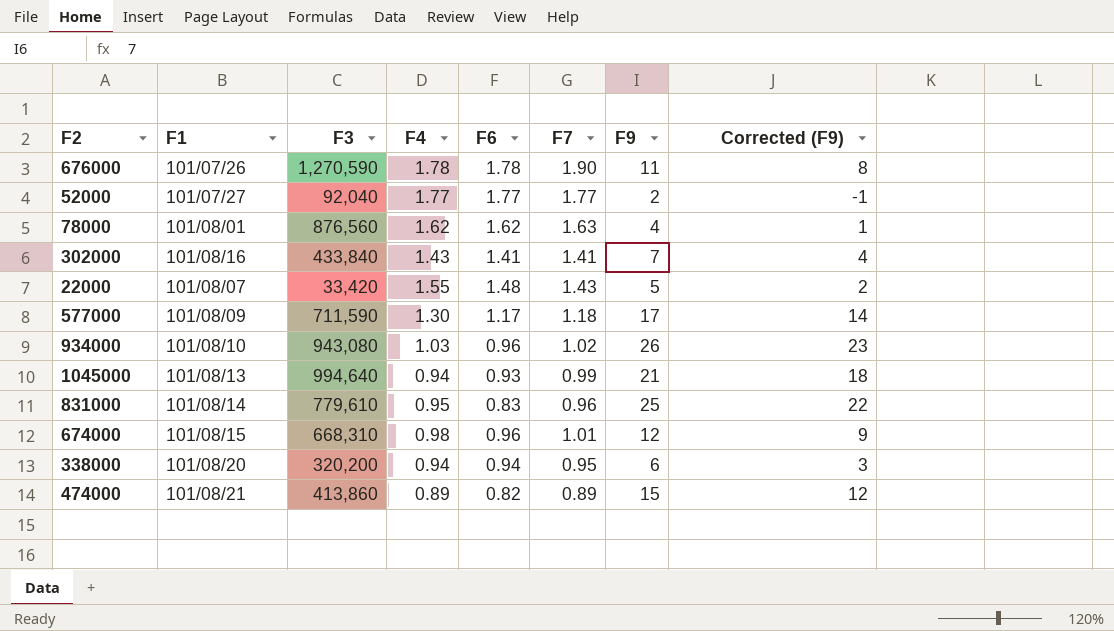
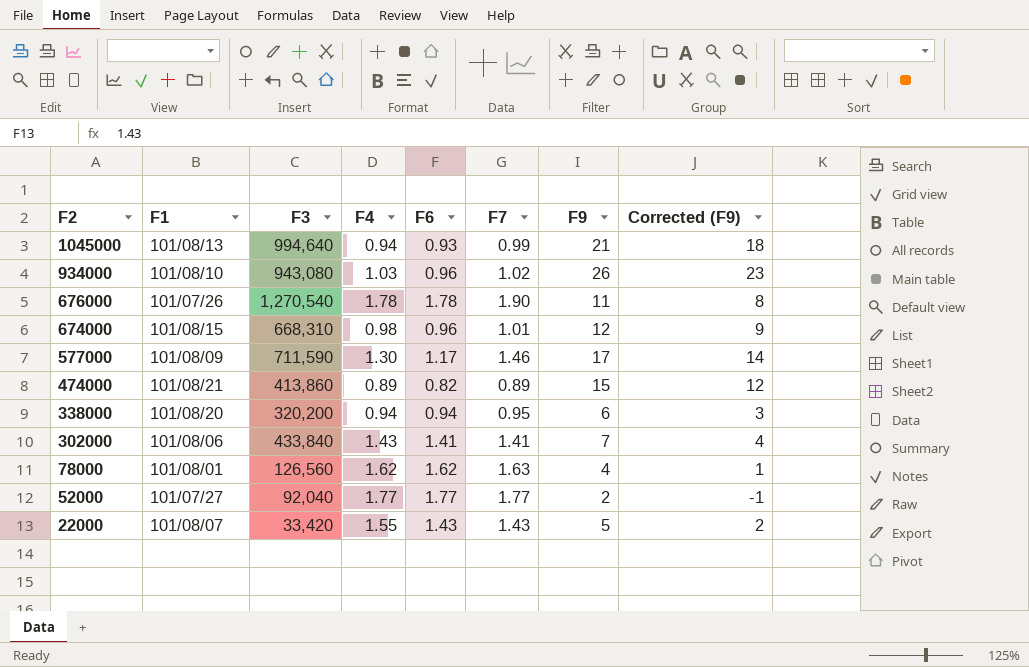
row order: none -> F2 descending
row 831000: 101/08/14 | 779,610 | 0.95 | 0.83 | 0.96 | 25 | 22 -> none
676000 | F3: 1,270,590 -> 1,270,540
577000 | F7: 1.18 -> 1.46
302000 | F1: 101/08/16 -> 101/08/06
78000 | F3: 876,560 -> 126,560
22000 | F6: 1.48 -> 1.43

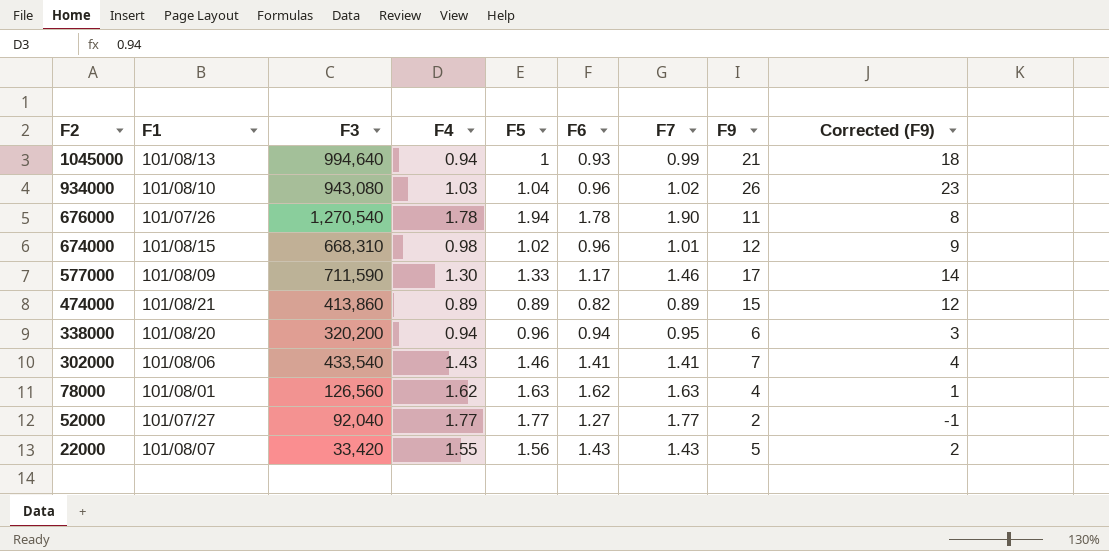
column F5 | position: none -> 5
302000 | F3: 433,840 -> 433,540
52000 | F6: 1.77 -> 1.27

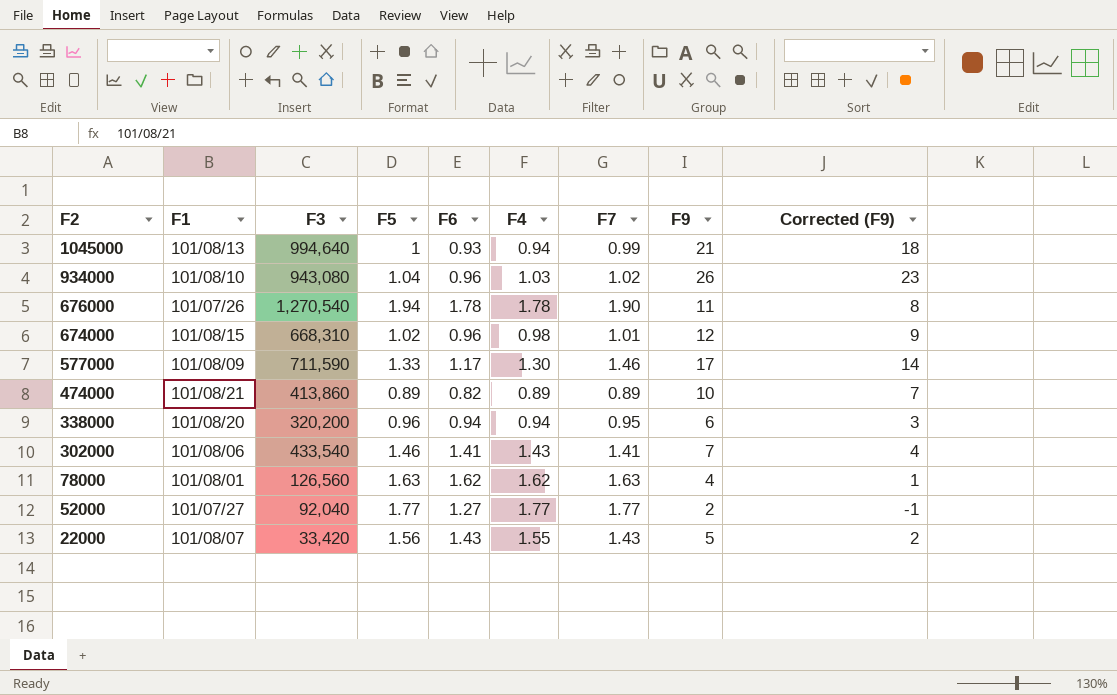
column F4 | position: 4 -> 6
474000 | F9: 15 -> 10
474000 | Corrected (F9): 12 -> 7

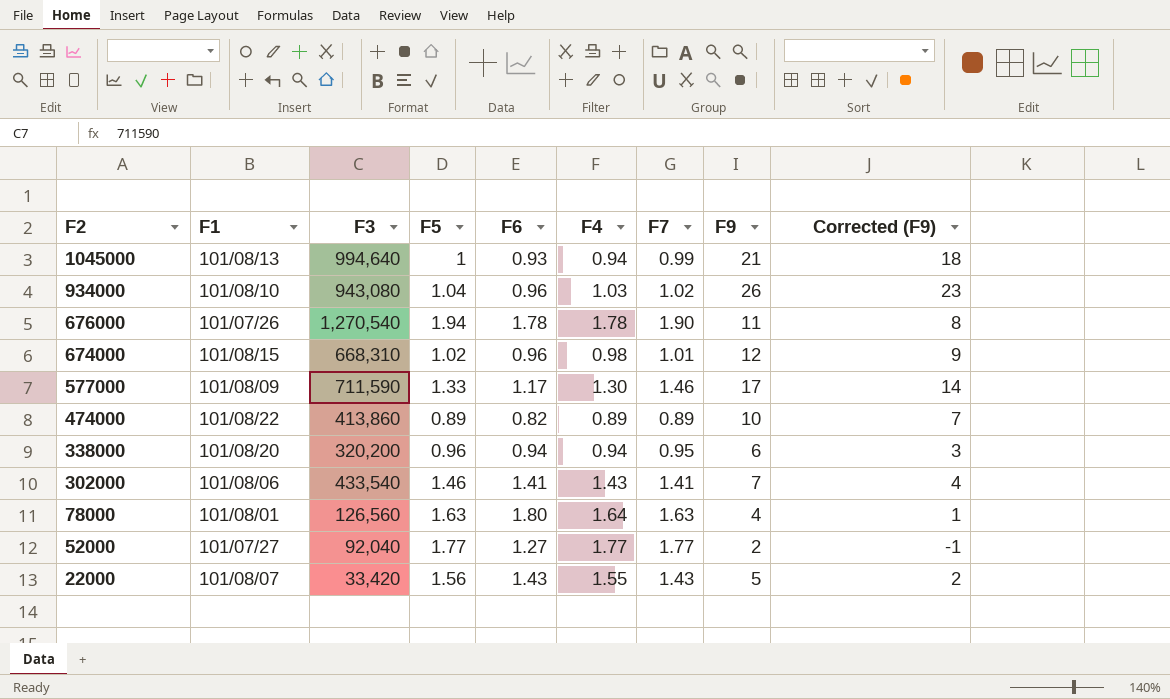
474000 | F1: 101/08/21 -> 101/08/22
78000 | F6: 1.62 -> 1.80
78000 | F4: 1.62 -> 1.64

